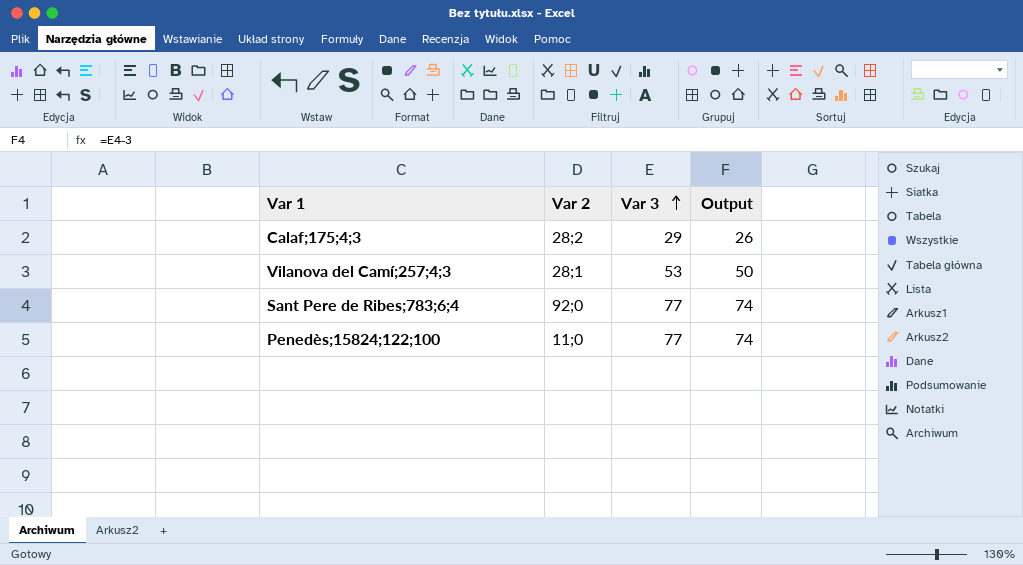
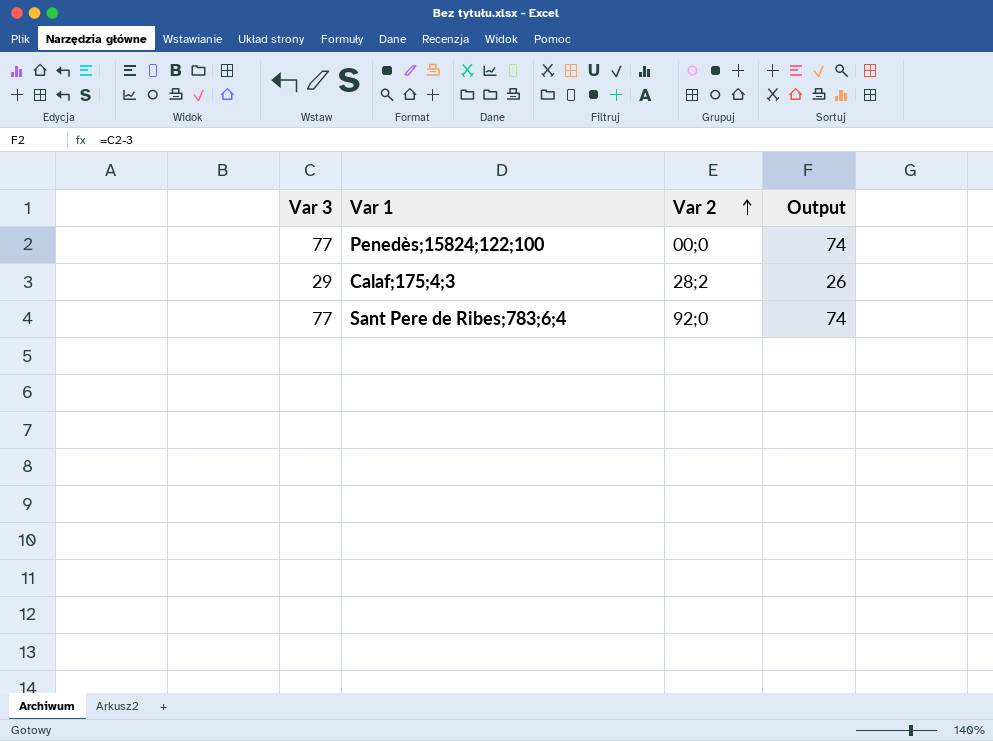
row order: Var 3 ascending -> Var 2 ascending
column Var 3 | position: 3 -> 1
row Vilanova del Camí;257;4;3: 28;1 | 53 | 50 -> none
Penedès;15824;122;100 | Var 2: 11;0 -> 00;0

